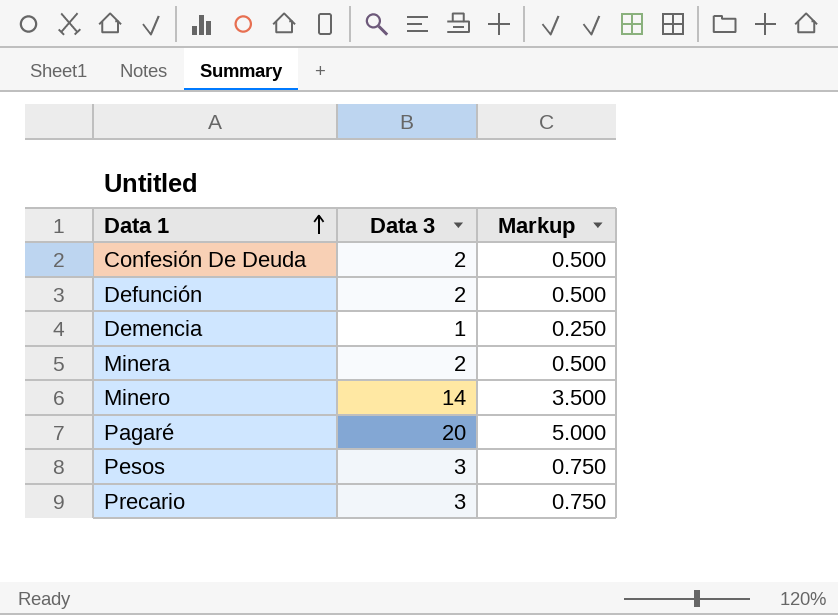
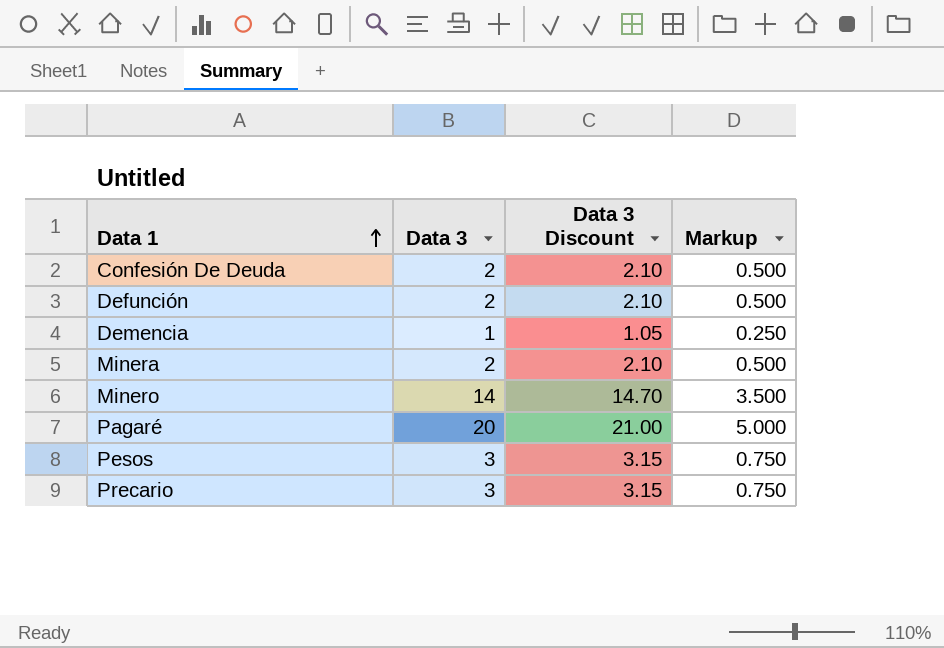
column Data 3 Discount | formula: none -> [Data 3] * 1.05

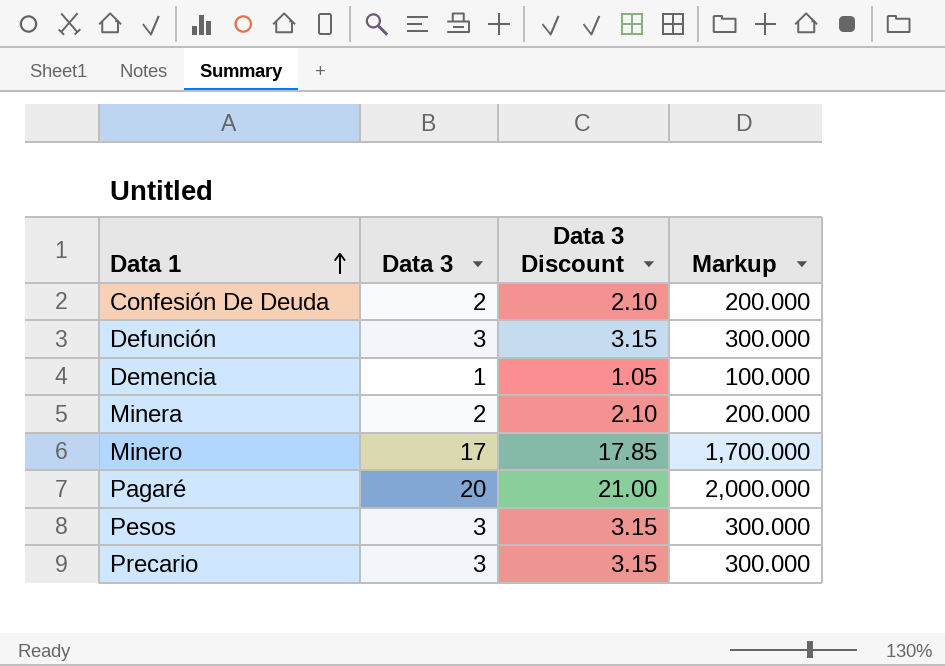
column Markup | formula: [Data 3] * 0.25 -> [Data 3] * 100
Defunción | Data 3: 2 -> 3
Defunción | Data 3 Discount: 2.10 -> 3.15
Minero | Data 3: 14 -> 17
Minero | Data 3 Discount: 14.70 -> 17.85

